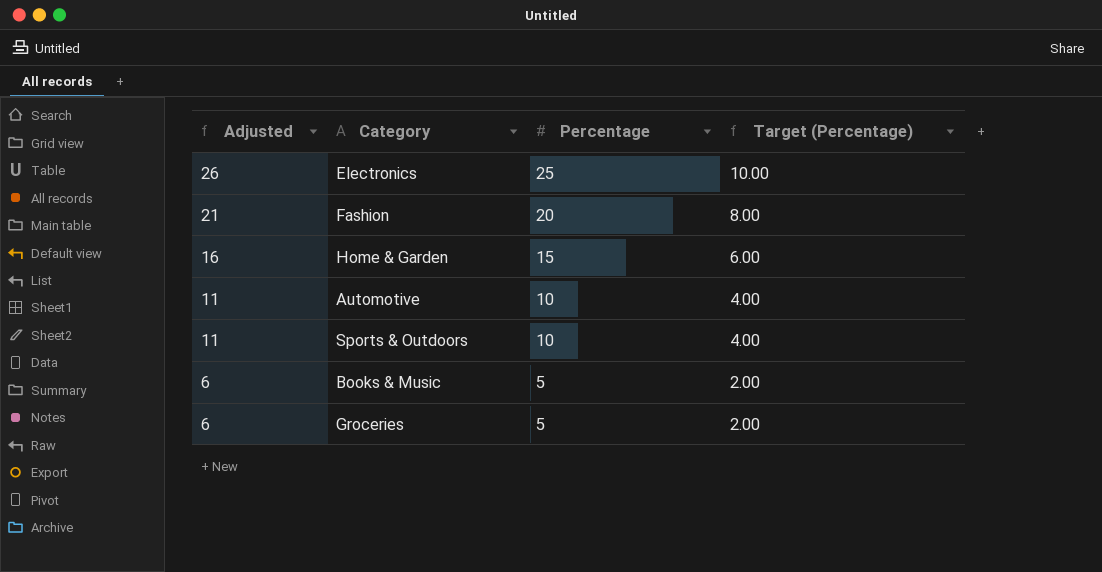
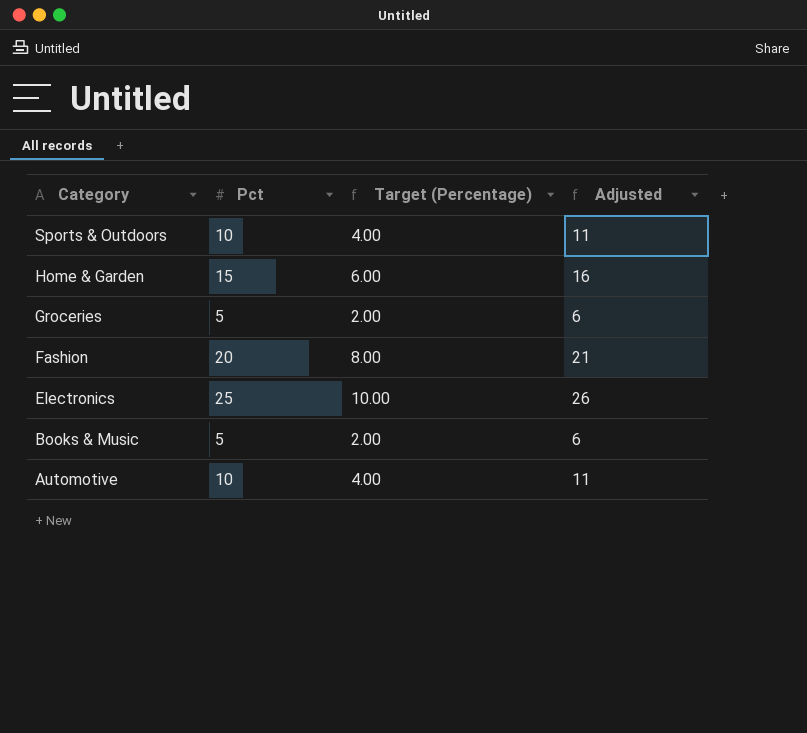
row order: Adjusted descending -> Category descending
column name: Percentage -> Pct
column Adjusted | position: 1 -> 4

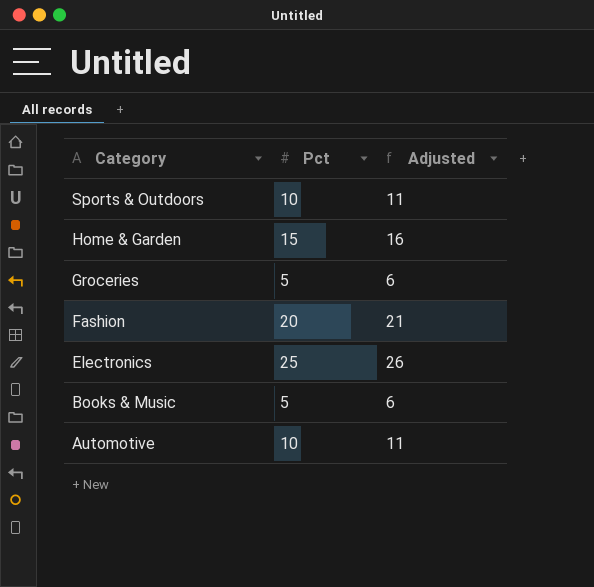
column Target (Percentage) | formula: [Pct] * 0.4 -> none

